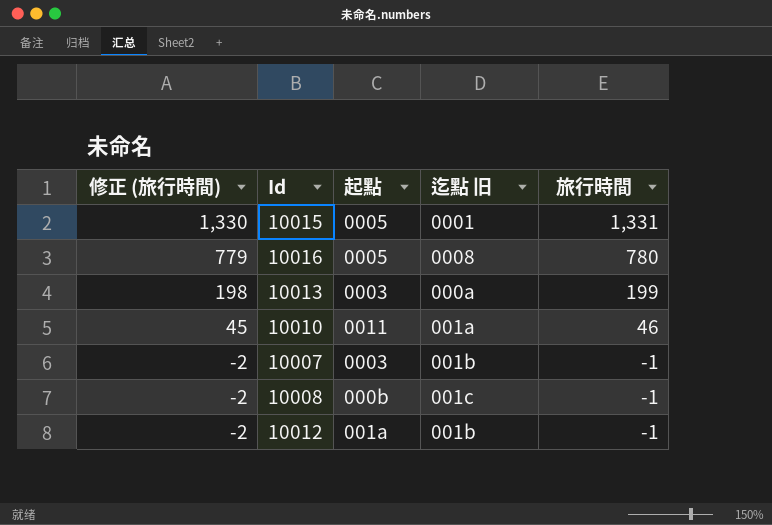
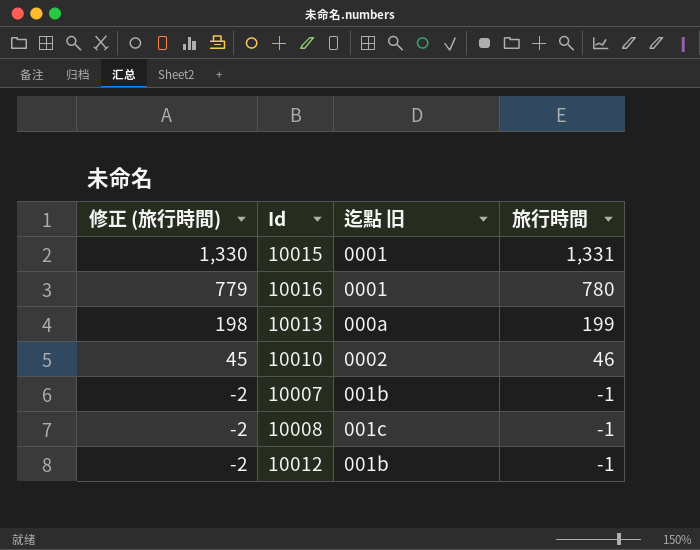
column 起點 | position: 3 -> none
10016 | 迄點 旧: 0008 -> 0001
10010 | 迄點 旧: 001a -> 0002

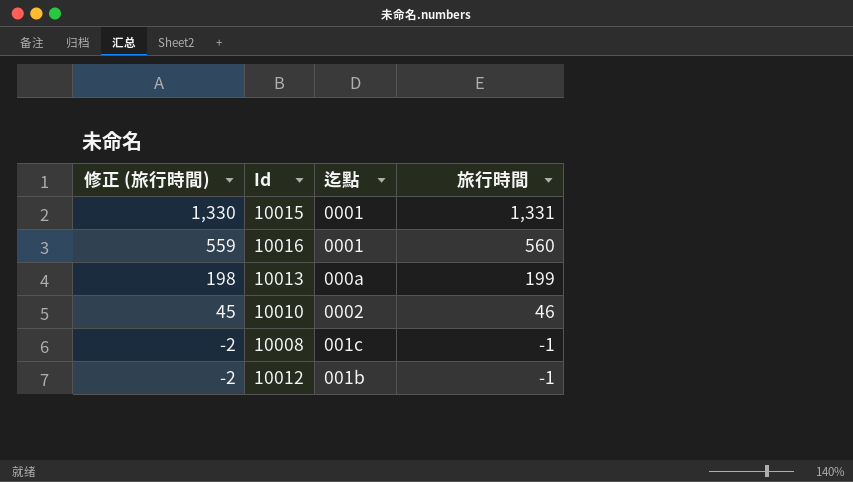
column name: 迄點 旧 -> 迄點
row 10007: -2 | 001b | -1 -> none
10016 | 修正 (旅行時間): 779 -> 559
10016 | 旅行時間: 780 -> 560

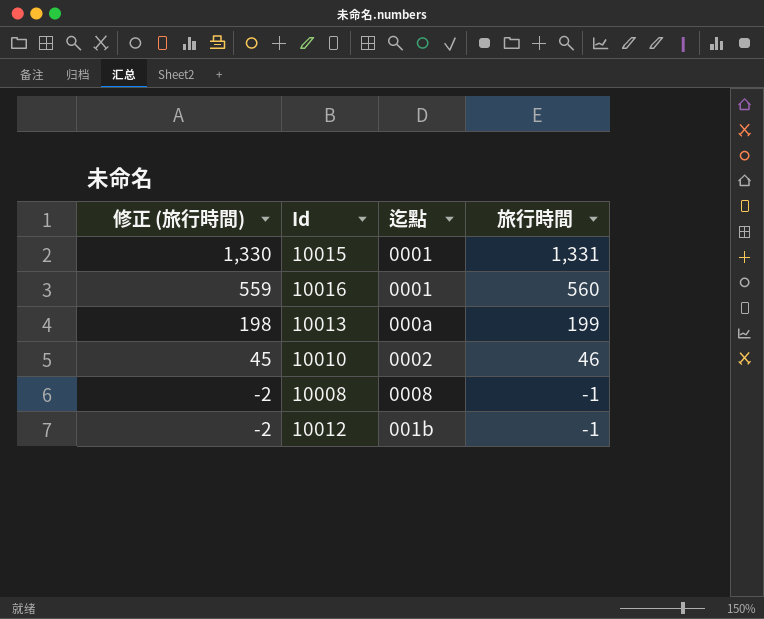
10008 | 迄點: 001c -> 0008

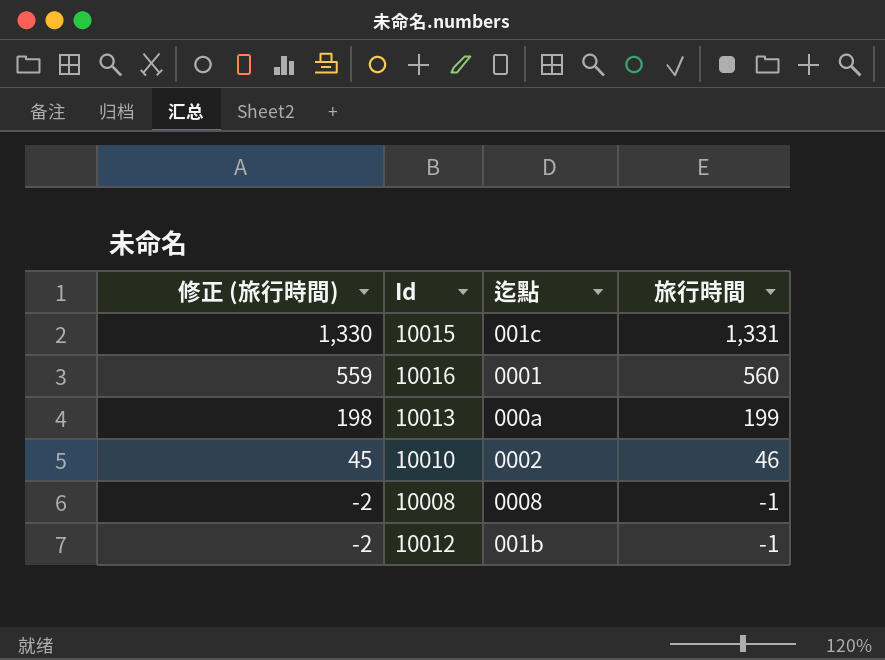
10015 | 迄點: 0001 -> 001c

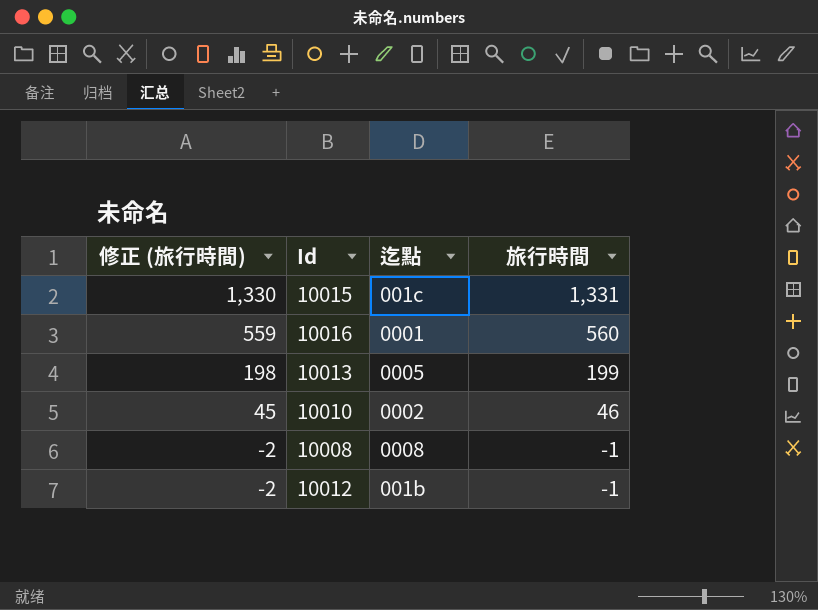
10013 | 迄點: 000a -> 0005

